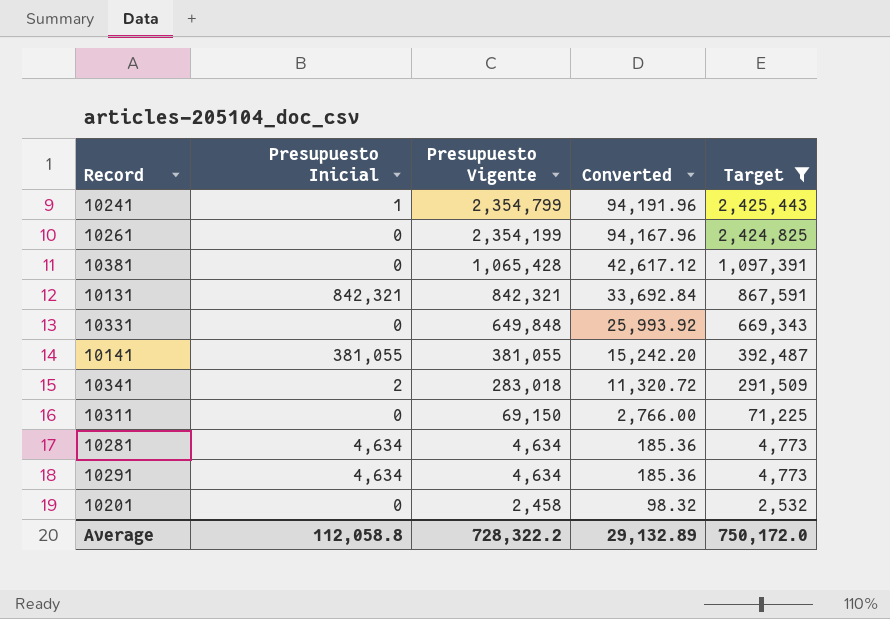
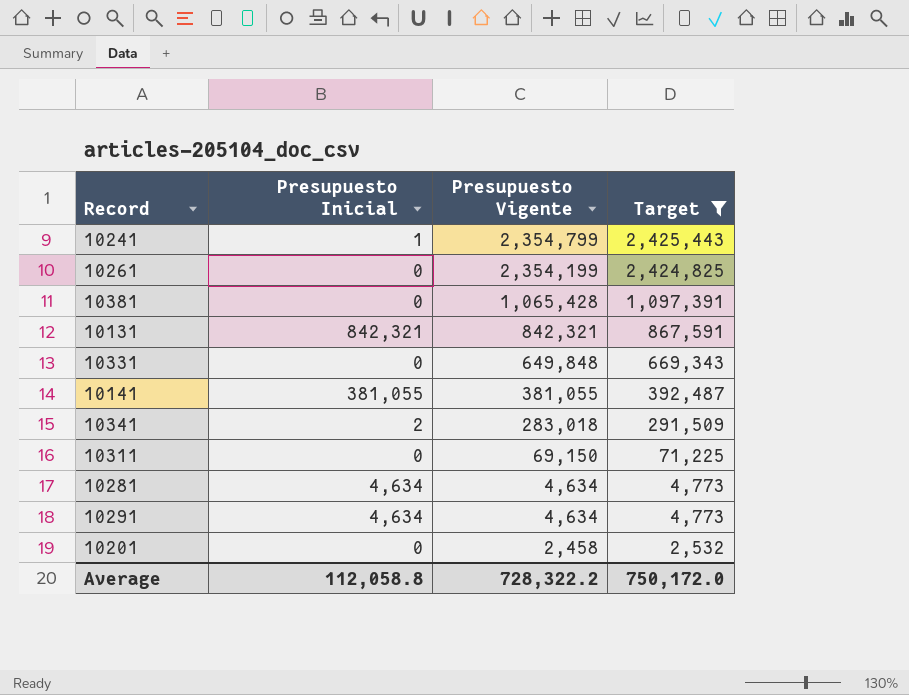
column Converted | formula: [Presupuesto Vigente] * 0.04 -> none

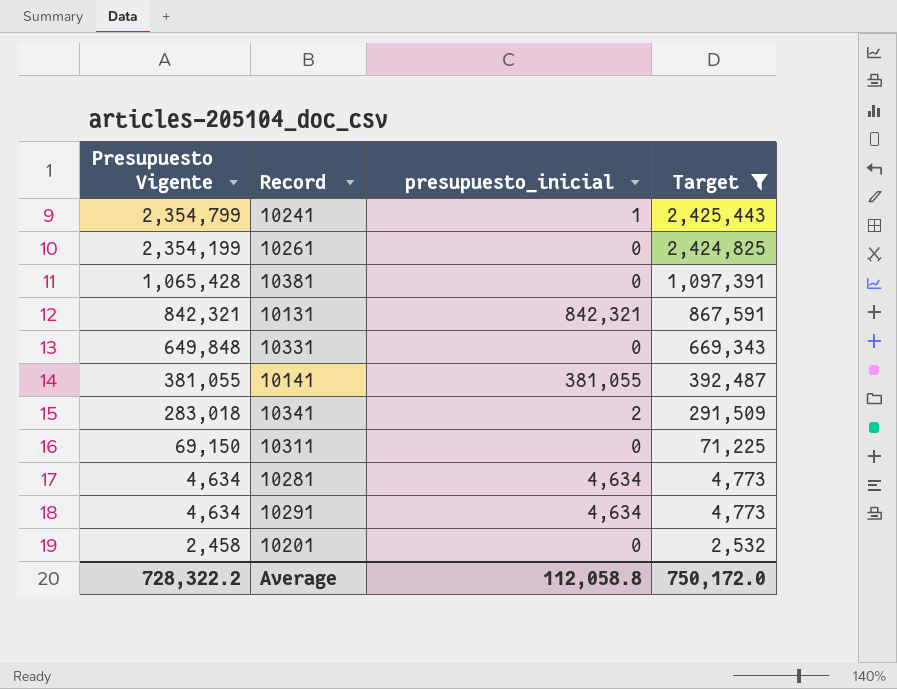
column Presupuesto Vigente | position: 3 -> 1
column name: Presupuesto Inicial -> presupuesto_inicial

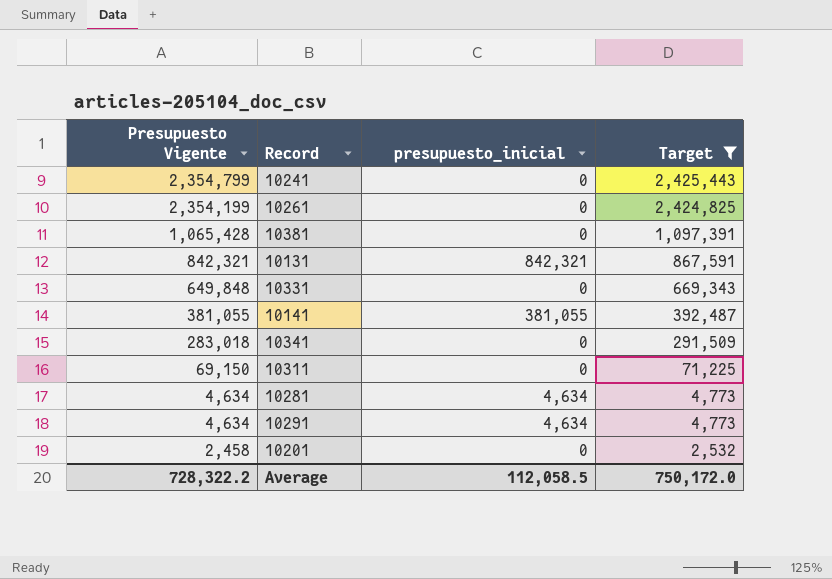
10241 | presupuesto_inicial: 1 -> 0
10341 | presupuesto_inicial: 2 -> 0
Average | presupuesto_inicial: 112,058.8 -> 112,058.5

